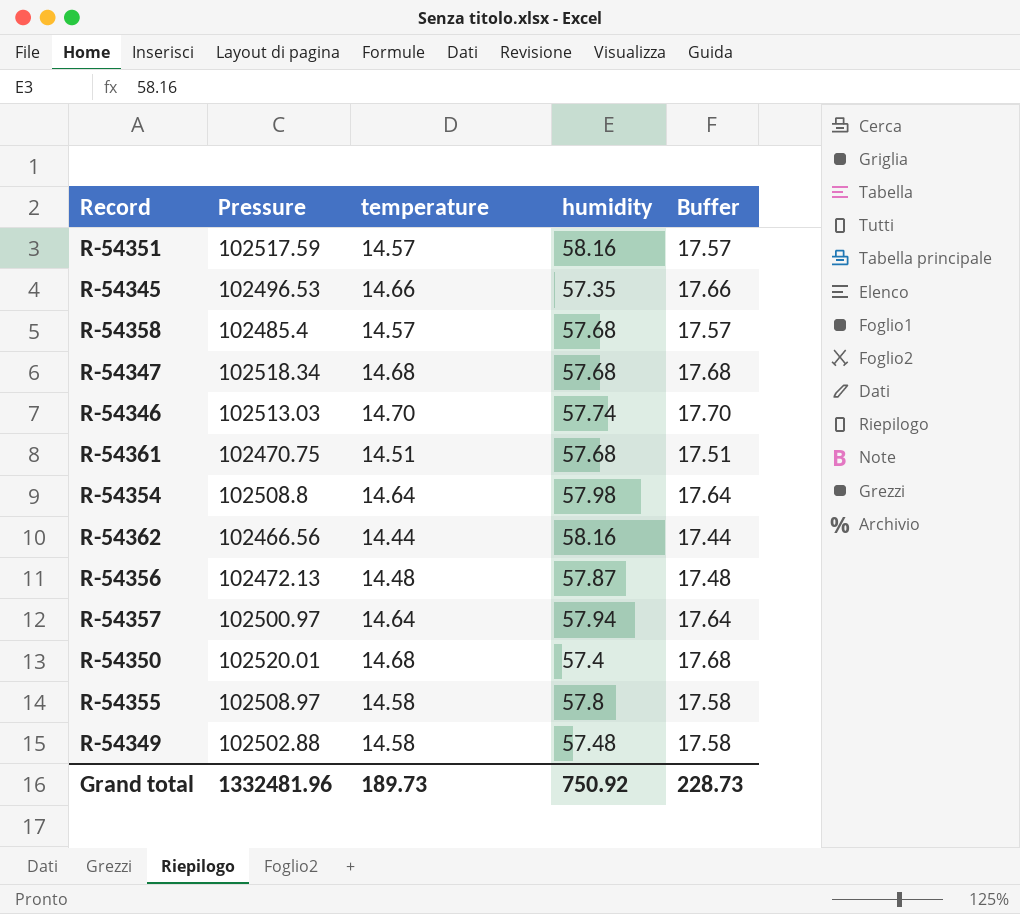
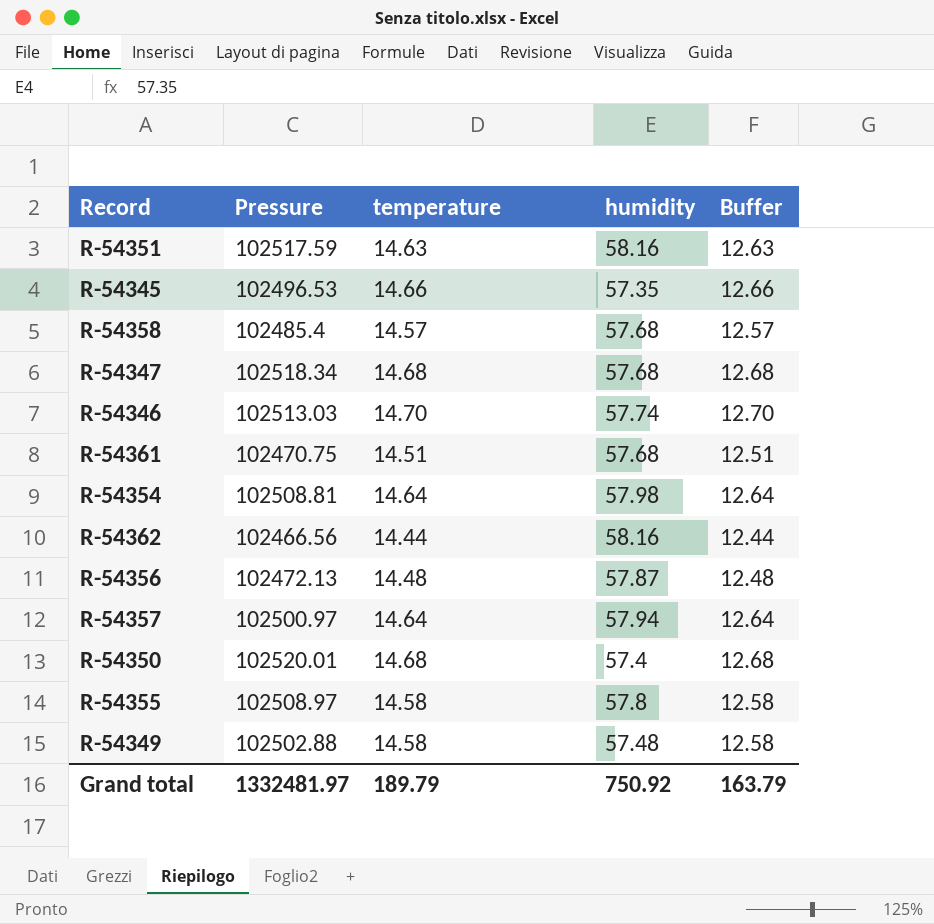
column Buffer | formula: [temperature] + 3 -> [temperature] - 2
R-54351 | temperature: 14.57 -> 14.63
R-54354 | Pressure: 102508.8 -> 102508.81
Grand total | Pressure: 1332481.96 -> 1332481.97
Grand total | temperature: 189.73 -> 189.79
Grand total | Buffer: 228.73 -> 163.79

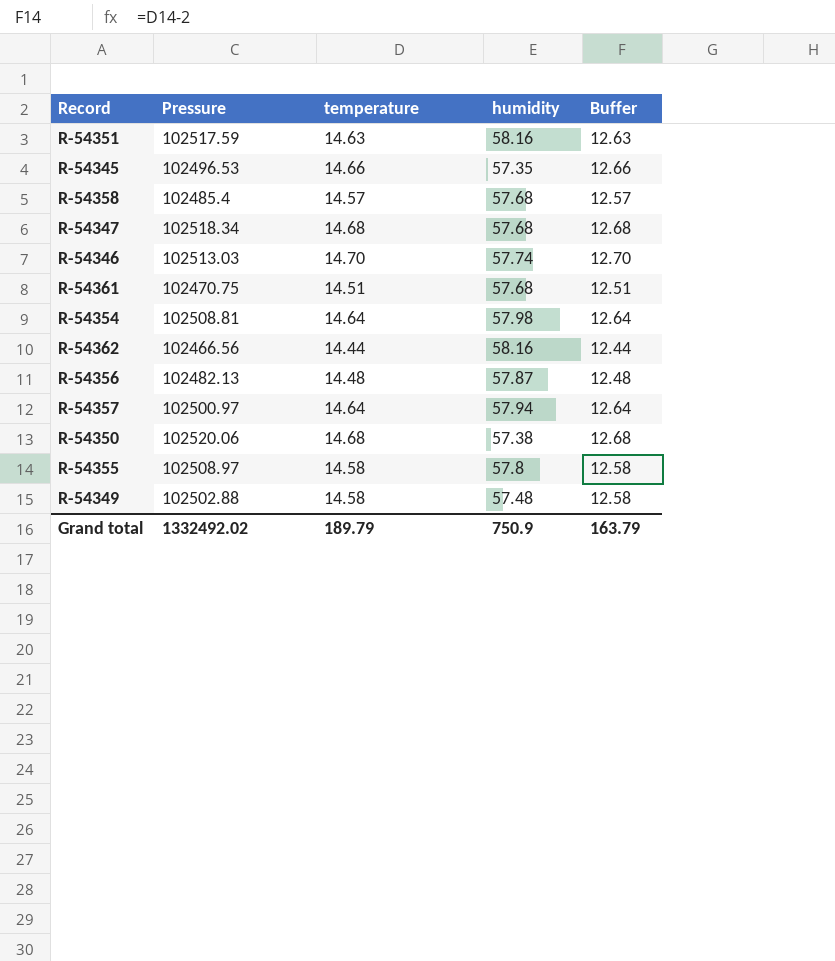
R-54356 | Pressure: 102472.13 -> 102482.13
R-54350 | Pressure: 102520.01 -> 102520.06
R-54350 | humidity: 57.4 -> 57.38
Grand total | Pressure: 1332481.97 -> 1332492.02
Grand total | humidity: 750.92 -> 750.9

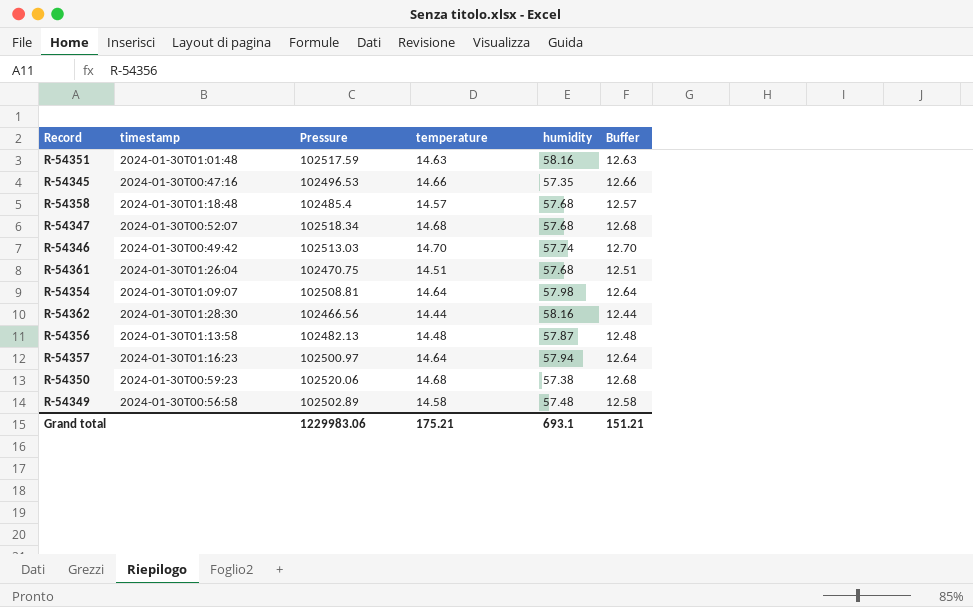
column timestamp | position: none -> 2
row R-54355: 102508.97 | 14.58 | 57.8 | 12.58 -> none
R-54349 | Pressure: 102502.88 -> 102502.89
Grand total | Pressure: 1332492.02 -> 1229983.06
Grand total | temperature: 189.79 -> 175.21
Grand total | humidity: 750.9 -> 693.1
Grand total | Buffer: 163.79 -> 151.21

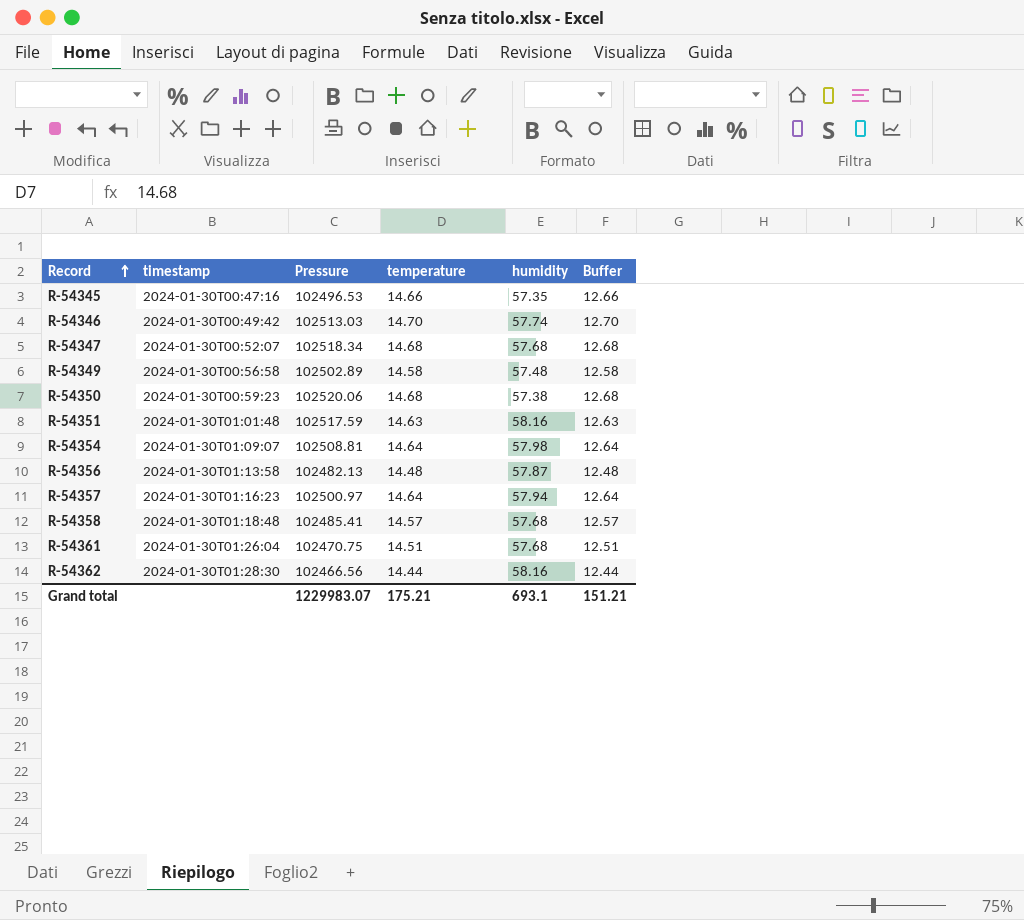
row order: none -> Record ascending
R-54358 | Pressure: 102485.4 -> 102485.41
Grand total | Pressure: 1229983.06 -> 1229983.07

